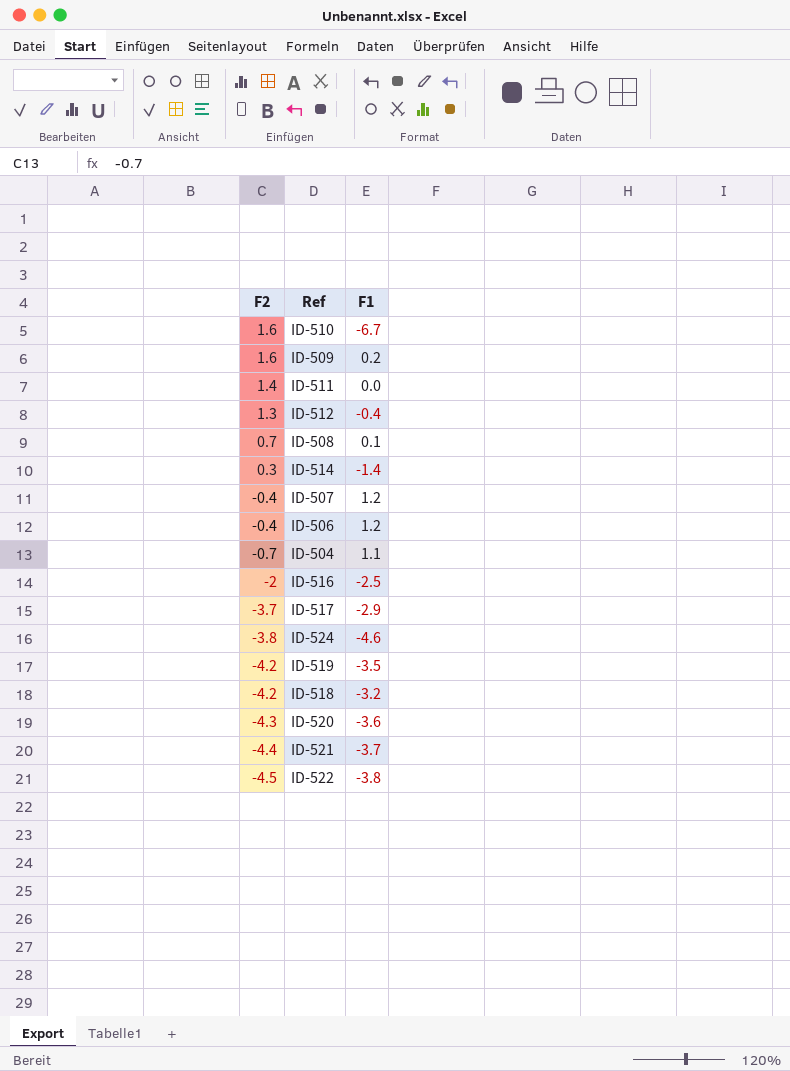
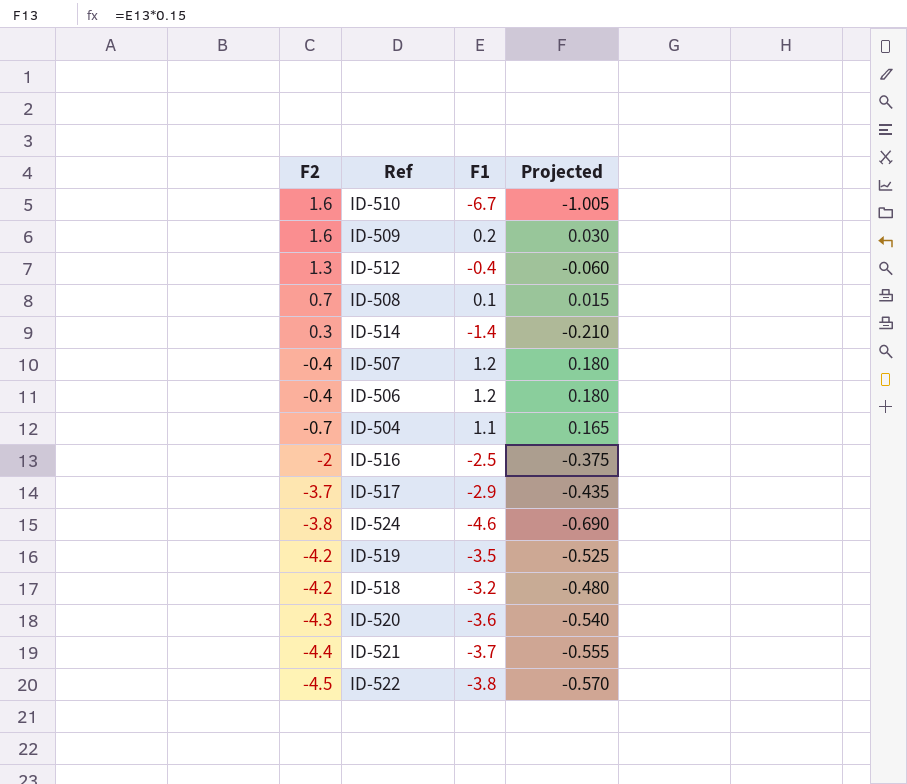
column Projected | formula: none -> [F1] * 0.15
row ID-511: 1.4 | 0.0 -> none

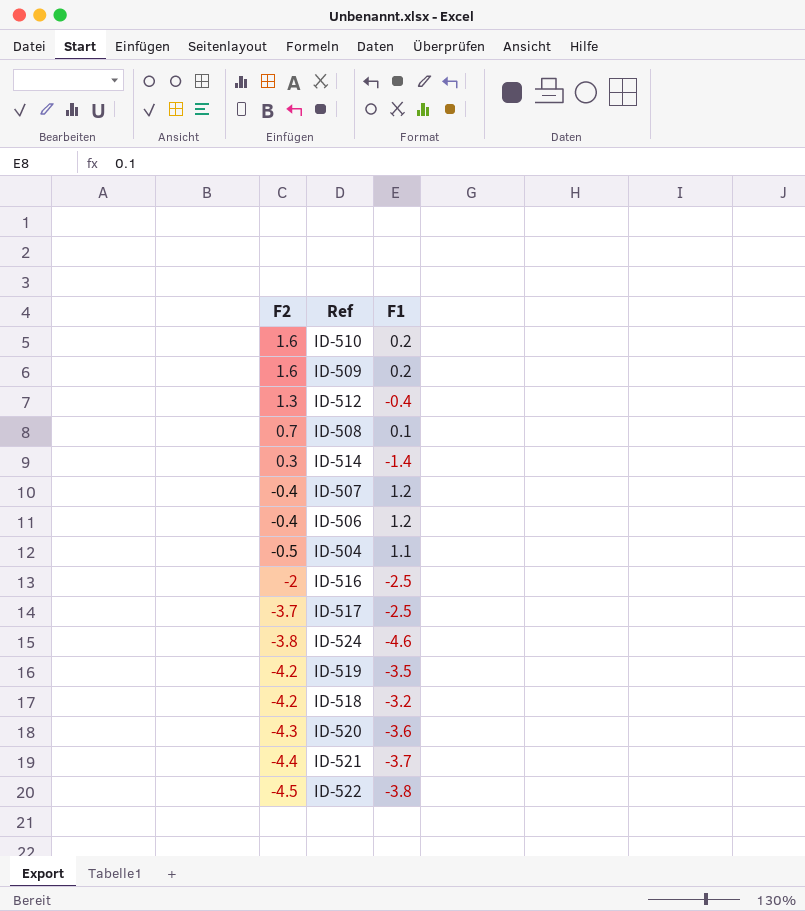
column Projected | formula: [F1] * 0.15 -> none
ID-510 | F1: -6.7 -> 0.2
ID-504 | F2: -0.7 -> -0.5
ID-517 | F1: -2.9 -> -2.5

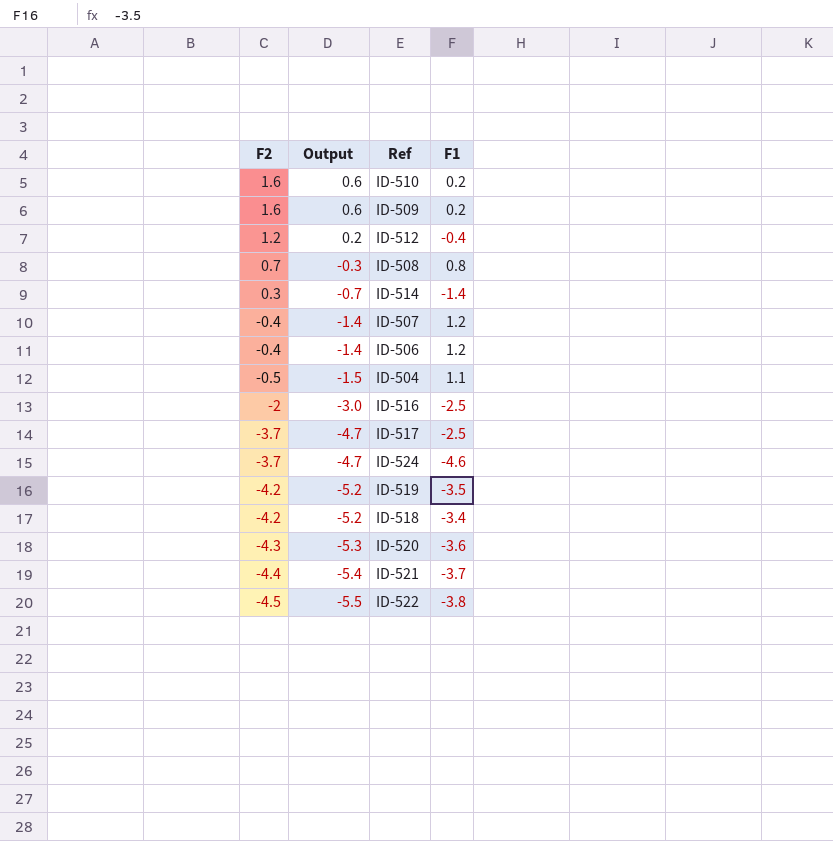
column Output | formula: none -> [F2] - 1
ID-512 | F2: 1.3 -> 1.2
ID-508 | F1: 0.1 -> 0.8
ID-524 | F2: -3.8 -> -3.7
ID-518 | F1: -3.2 -> -3.4

